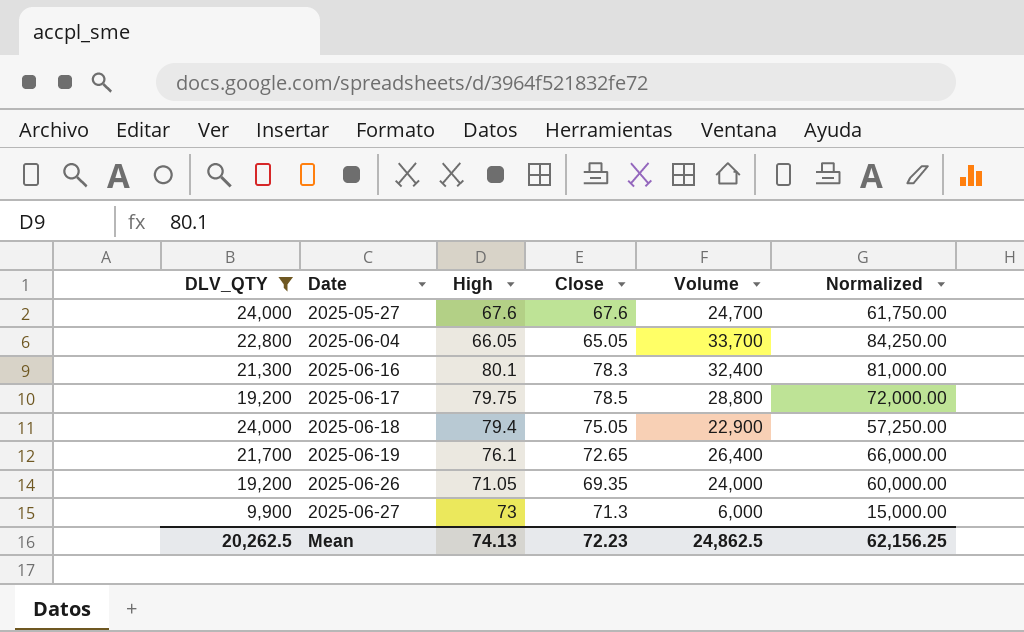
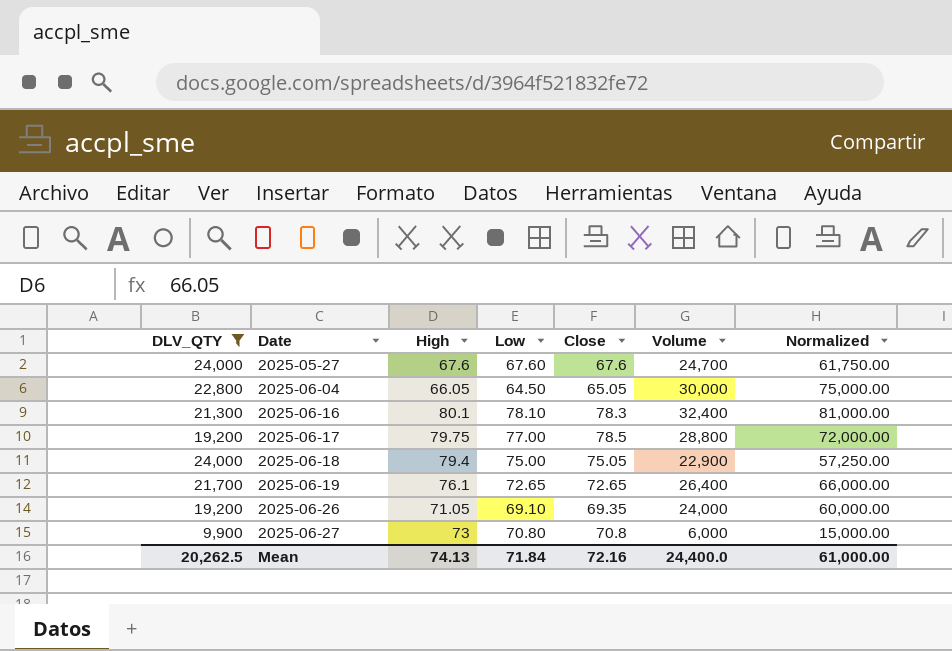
column Low | position: none -> 4
2025-06-04 | Volume: 33,700 -> 30,000
2025-06-04 | Normalized: 84,250.00 -> 75,000.00
2025-06-27 | Close: 71.3 -> 70.8
Mean | Close: 72.23 -> 72.16
Mean | Volume: 24,862.5 -> 24,400.0
Mean | Normalized: 62,156.25 -> 61,000.00

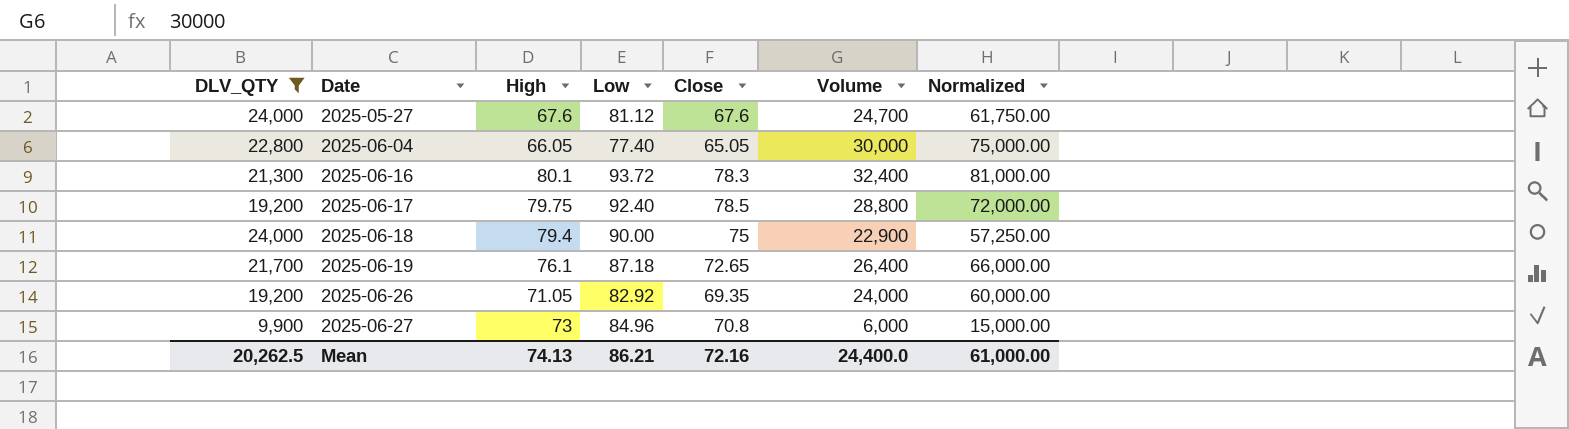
2025-05-27 | Low: 67.60 -> 81.12
2025-06-04 | Low: 64.50 -> 77.40
2025-06-16 | Low: 78.10 -> 93.72
2025-06-17 | Low: 77.00 -> 92.40
2025-06-18 | Low: 75.00 -> 90.00
2025-06-18 | Close: 75.05 -> 75
2025-06-19 | Low: 72.65 -> 87.18
2025-06-26 | Low: 69.10 -> 82.92
2025-06-27 | Low: 70.80 -> 84.96
Mean | Low: 71.84 -> 86.21

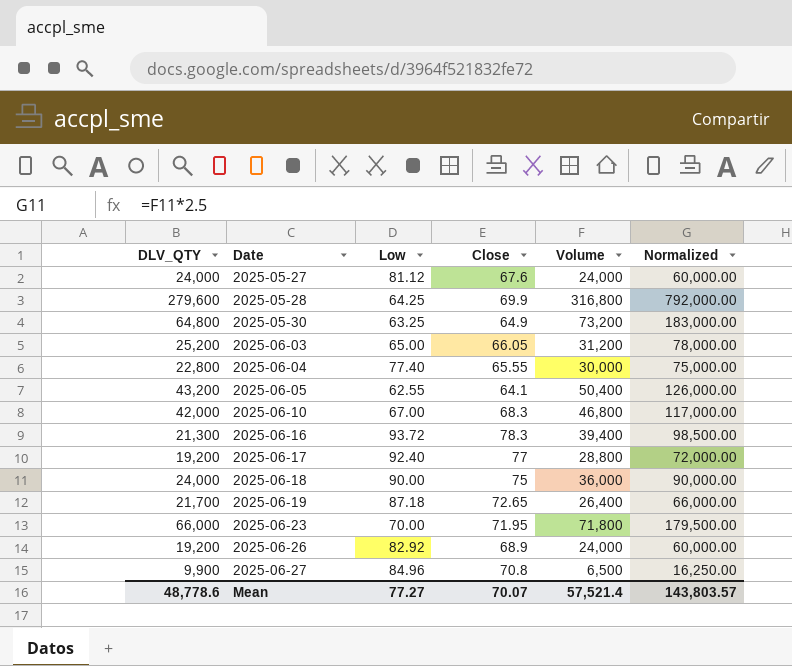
filter: DLV_QTY <= 24,000 -> none
column High | position: 3 -> none
2025-05-27 | Volume: 24,700 -> 24,000
2025-05-27 | Normalized: 61,750.00 -> 60,000.00
2025-06-04 | Close: 65.05 -> 65.55
2025-06-16 | Volume: 32,400 -> 39,400
2025-06-16 | Normalized: 81,000.00 -> 98,500.00
2025-06-17 | Close: 78.5 -> 77
2025-06-18 | Volume: 22,900 -> 36,000
2025-06-18 | Normalized: 57,250.00 -> 90,000.00
2025-06-26 | Close: 69.35 -> 68.9
2025-06-27 | Volume: 6,000 -> 6,500
2025-06-27 | Normalized: 15,000.00 -> 16,250.00
Mean | DLV_QTY: 20,262.5 -> 48,778.6
Mean | Low: 86.21 -> 77.27
Mean | Close: 72.16 -> 70.07
Mean | Volume: 24,400.0 -> 57,521.4
Mean | Normalized: 61,000.00 -> 143,803.57

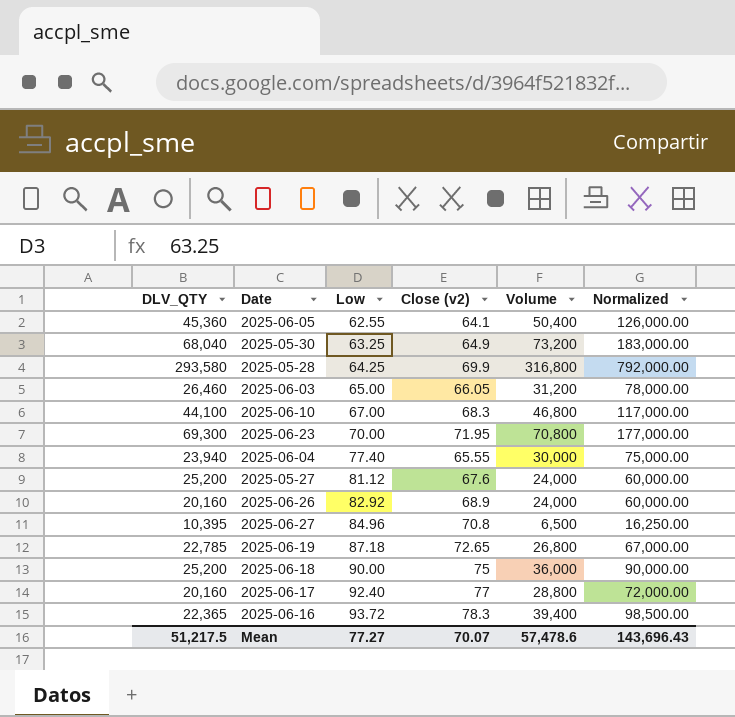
row order: Date ascending -> Low ascending
column name: Close -> Close (v2)
2025-06-05 | DLV_QTY: 43,200 -> 45,360
2025-05-30 | DLV_QTY: 64,800 -> 68,040
2025-05-28 | DLV_QTY: 279,600 -> 293,580
2025-06-03 | DLV_QTY: 25,200 -> 26,460
2025-06-10 | DLV_QTY: 42,000 -> 44,100
2025-06-23 | DLV_QTY: 66,000 -> 69,300
2025-06-23 | Volume: 71,800 -> 70,800
2025-06-23 | Normalized: 179,500.00 -> 177,000.00
2025-06-04 | DLV_QTY: 22,800 -> 23,940
2025-05-27 | DLV_QTY: 24,000 -> 25,200
2025-06-26 | DLV_QTY: 19,200 -> 20,160
2025-06-27 | DLV_QTY: 9,900 -> 10,395
2025-06-19 | DLV_QTY: 21,700 -> 22,785
2025-06-19 | Volume: 26,400 -> 26,800
2025-06-19 | Normalized: 66,000.00 -> 67,000.00
2025-06-18 | DLV_QTY: 24,000 -> 25,200
2025-06-17 | DLV_QTY: 19,200 -> 20,160
2025-06-16 | DLV_QTY: 21,300 -> 22,365
Mean | DLV_QTY: 48,778.6 -> 51,217.5
Mean | Volume: 57,521.4 -> 57,478.6
Mean | Normalized: 143,803.57 -> 143,696.43

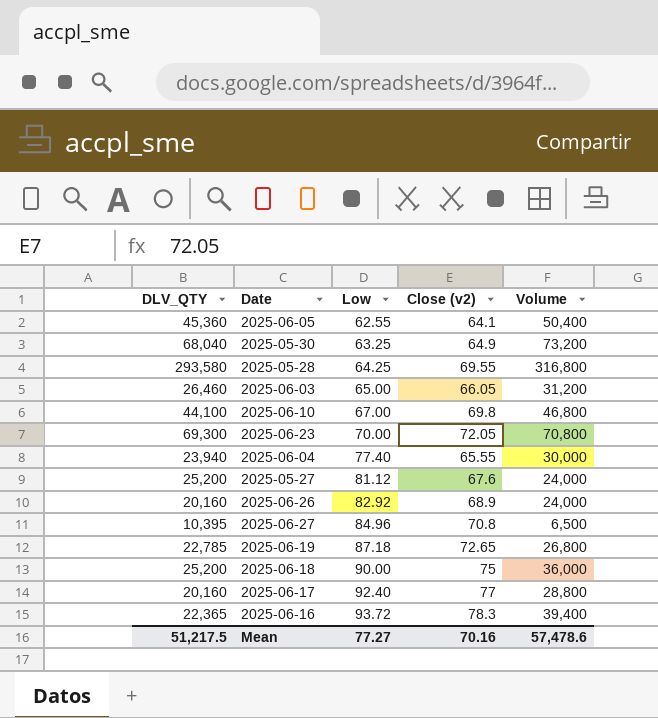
column Normalized | formula: [Volume] * 2.5 -> none
2025-05-28 | Close (v2): 69.9 -> 69.55
2025-06-10 | Close (v2): 68.3 -> 69.8
2025-06-23 | Close (v2): 71.95 -> 72.05
Mean | Close (v2): 70.07 -> 70.16

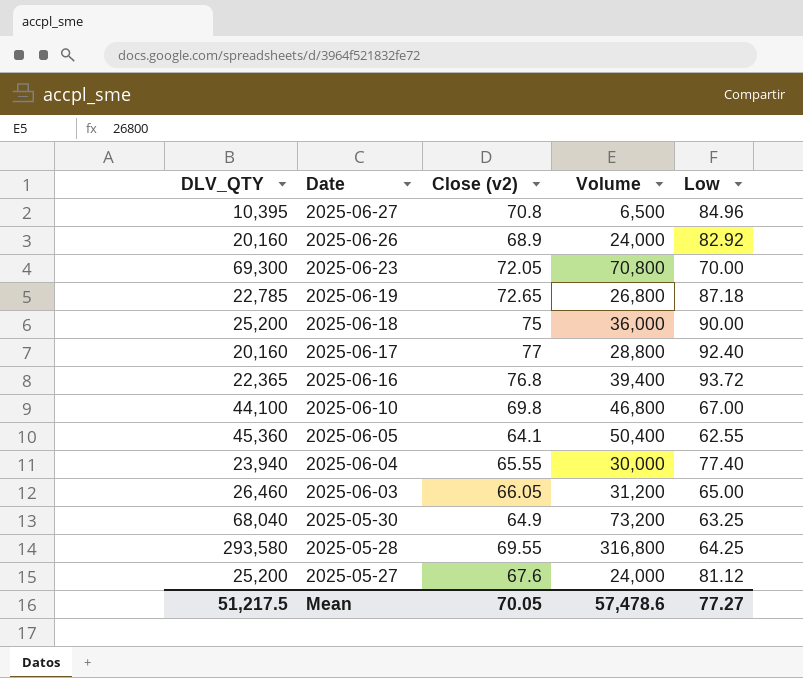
row order: Low ascending -> Date descending
column Low | position: 3 -> 5
2025-06-16 | Close (v2): 78.3 -> 76.8
Mean | Close (v2): 70.16 -> 70.05

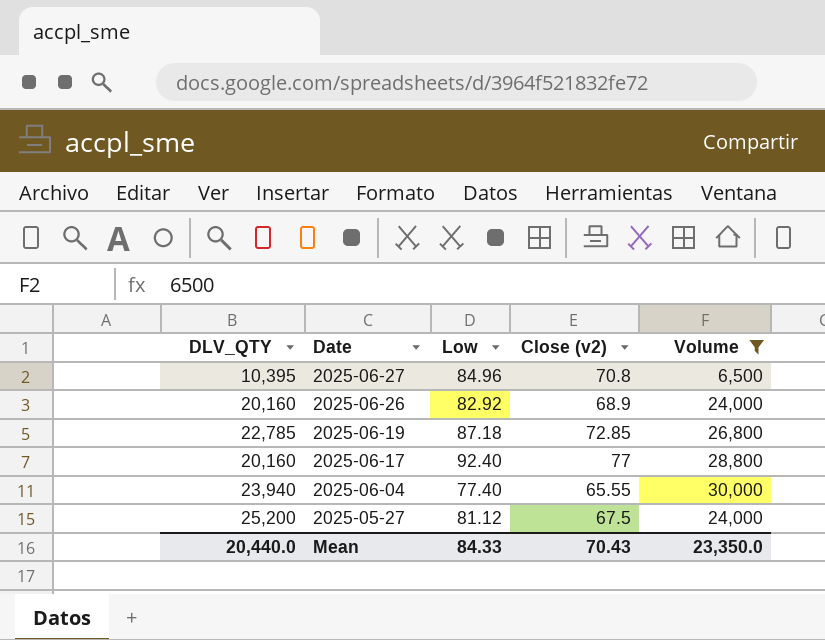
filter: none -> Volume <= 30,000
column Low | position: 5 -> 3
2025-06-19 | Close (v2): 72.65 -> 72.85
2025-05-27 | Close (v2): 67.6 -> 67.5
Mean | DLV_QTY: 51,217.5 -> 20,440.0
Mean | Low: 77.27 -> 84.33
Mean | Close (v2): 70.05 -> 70.43
Mean | Volume: 57,478.6 -> 23,350.0

